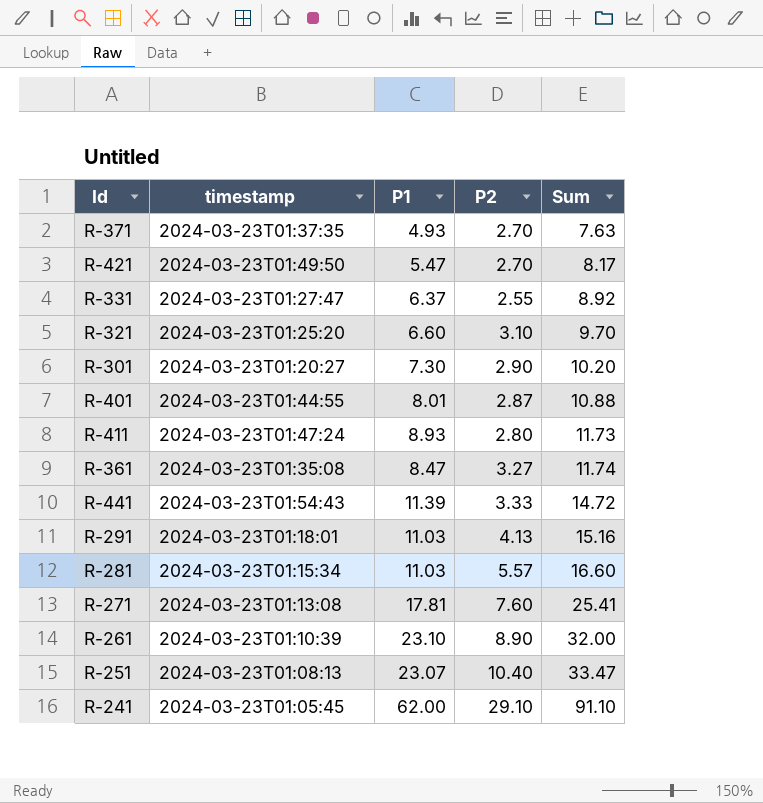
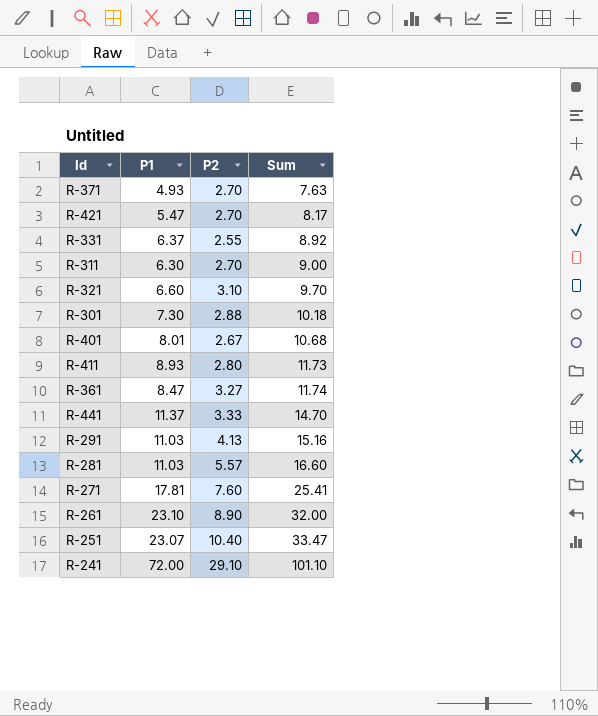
column timestamp | position: 2 -> none
row R-311: none -> 6.30 | 2.70 | 9.00
R-301 | P2: 2.90 -> 2.88
R-301 | Sum: 10.20 -> 10.18
R-401 | P2: 2.87 -> 2.67
R-401 | Sum: 10.88 -> 10.68
R-441 | P1: 11.39 -> 11.37
R-441 | Sum: 14.72 -> 14.70
R-241 | P1: 62.00 -> 72.00
R-241 | Sum: 91.10 -> 101.10

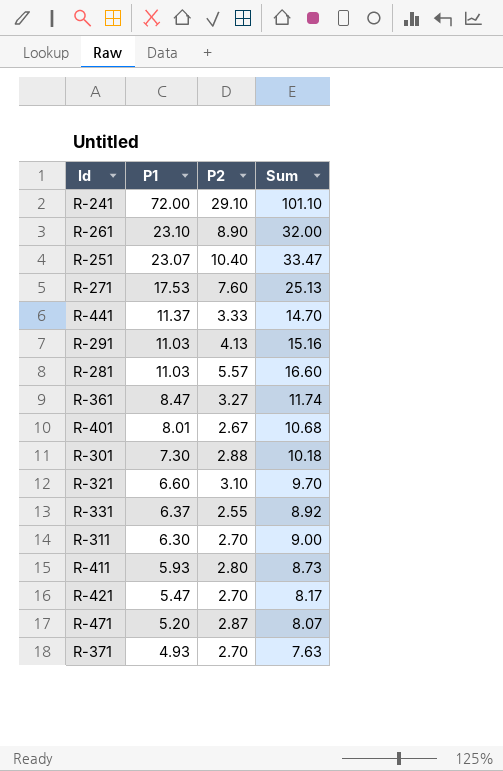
row order: Sum ascending -> P1 descending
R-271 | P1: 17.81 -> 17.53
R-271 | Sum: 25.41 -> 25.13
R-411 | P1: 8.93 -> 5.93
R-411 | Sum: 11.73 -> 8.73
row R-471: none -> 5.20 | 2.87 | 8.07

